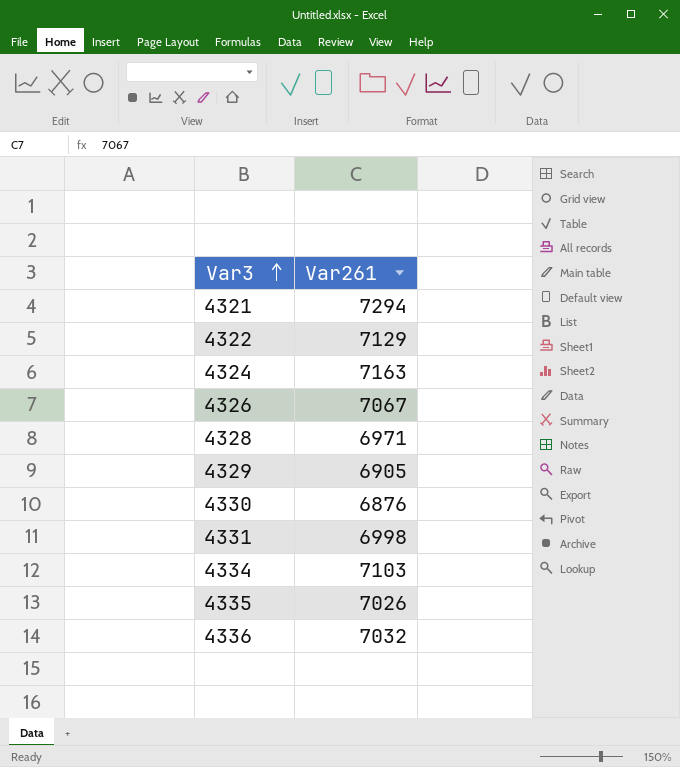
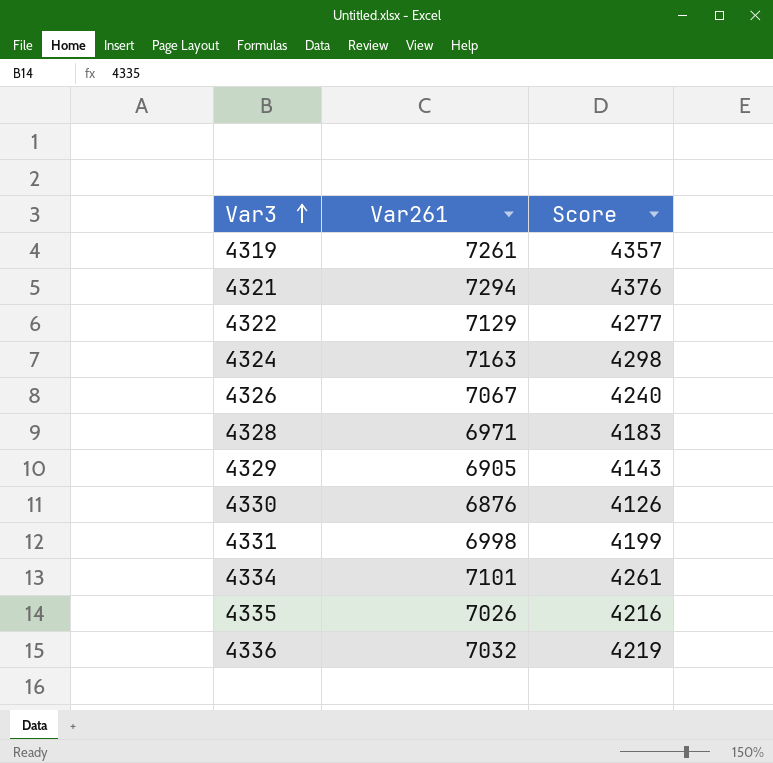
column Score | formula: none -> [Var261] * 0.6
row 4319: none -> 7261 | 4357
4334 | Var261: 7103 -> 7101

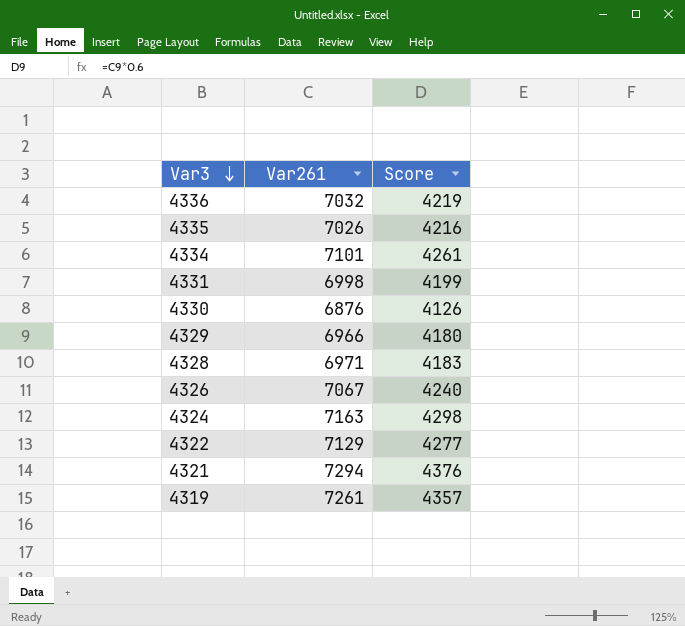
row order: Var3 ascending -> Var3 descending
4329 | Var261: 6905 -> 6966
4329 | Score: 4143 -> 4180

